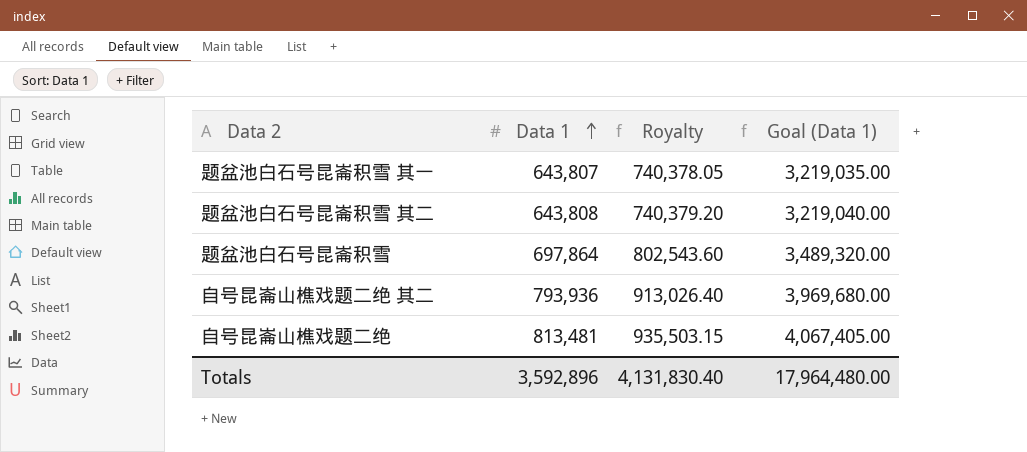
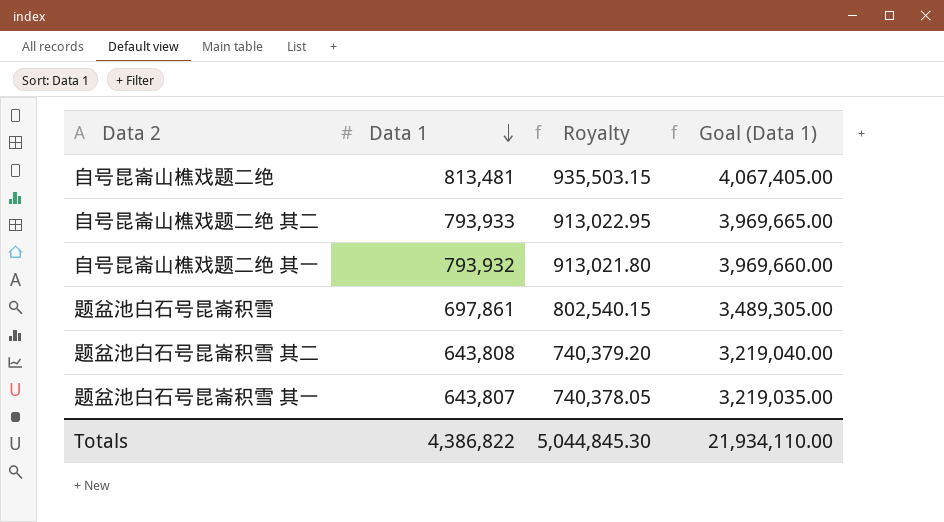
row order: Data 1 ascending -> Data 1 descending
自号昆崙山樵戏题二绝 其二 | Data 1: 793,936 -> 793,933
自号昆崙山樵戏题二绝 其二 | Royalty: 913,026.40 -> 913,022.95
自号昆崙山樵戏题二绝 其二 | Goal (Data 1): 3,969,680.00 -> 3,969,665.00
row 自号昆崙山樵戏题二绝 其一: none -> 793,932 | 913,021.80 | 3,969,660.00
题盆池白石号昆崙积雪 | Data 1: 697,864 -> 697,861
题盆池白石号昆崙积雪 | Royalty: 802,543.60 -> 802,540.15
题盆池白石号昆崙积雪 | Goal (Data 1): 3,489,320.00 -> 3,489,305.00
Totals | Data 1: 3,592,896 -> 4,386,822
Totals | Royalty: 4,131,830.40 -> 5,044,845.30
Totals | Goal (Data 1): 17,964,480.00 -> 21,934,110.00

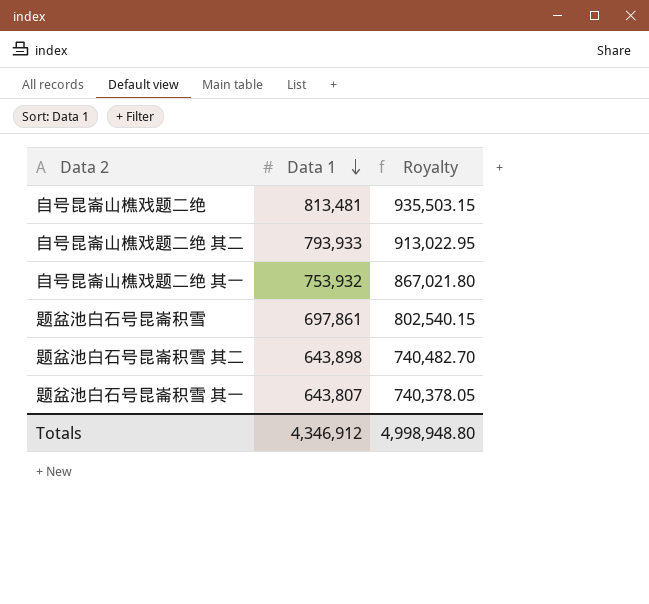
column Goal (Data 1) | formula: [Data 1] * 5 -> none
自号昆崙山樵戏题二绝 其一 | Data 1: 793,932 -> 753,932
自号昆崙山樵戏题二绝 其一 | Royalty: 913,021.80 -> 867,021.80
题盆池白石号昆崙积雪 其二 | Data 1: 643,808 -> 643,898
题盆池白石号昆崙积雪 其二 | Royalty: 740,379.20 -> 740,482.70
Totals | Data 1: 4,386,822 -> 4,346,912
Totals | Royalty: 5,044,845.30 -> 4,998,948.80

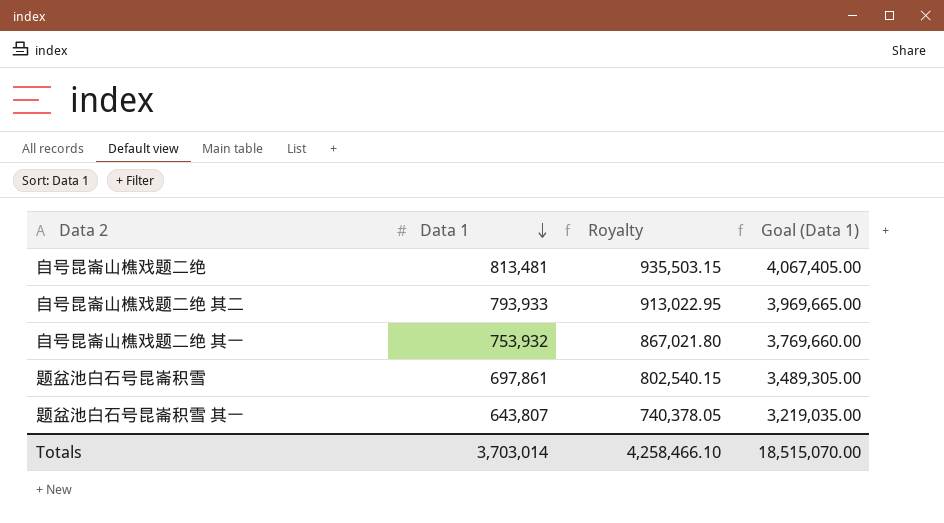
column Goal (Data 1) | formula: none -> [Data 1] * 5
row 题盆池白石号昆崙积雪 其二: 643,898 | 740,482.70 -> none
Totals | Data 1: 4,346,912 -> 3,703,014
Totals | Royalty: 4,998,948.80 -> 4,258,466.10

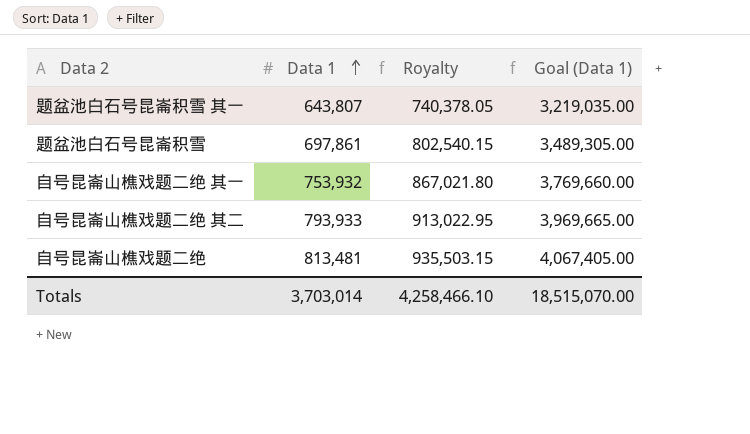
row order: Data 1 descending -> Data 1 ascending

